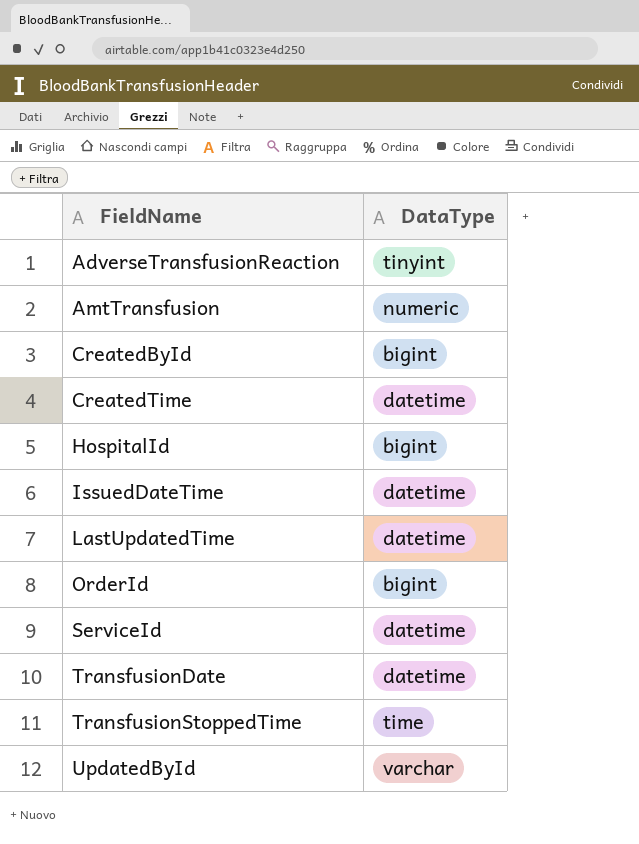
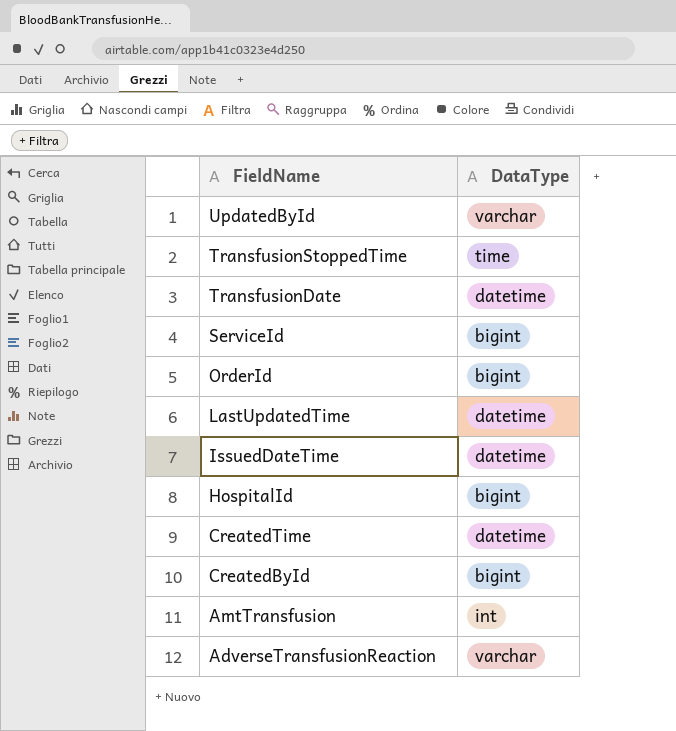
row order: FieldName ascending -> FieldName descending
ServiceId | DataType: datetime -> bigint
AmtTransfusion | DataType: numeric -> int
AdverseTransfusionReaction | DataType: tinyint -> varchar

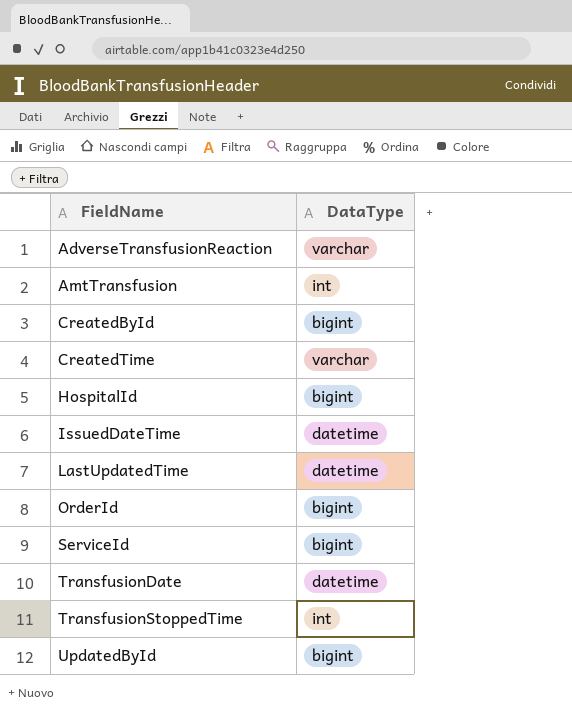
row order: FieldName descending -> FieldName ascending
CreatedTime | DataType: datetime -> varchar
TransfusionStoppedTime | DataType: time -> int
UpdatedById | DataType: varchar -> bigint

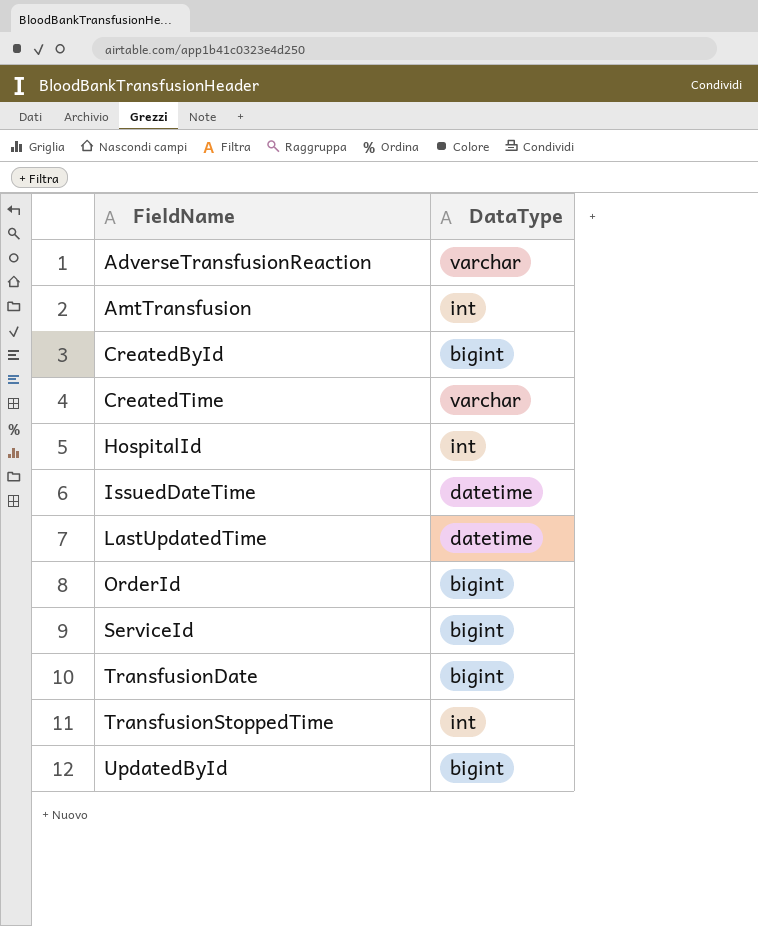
HospitalId | DataType: bigint -> int
TransfusionDate | DataType: datetime -> bigint

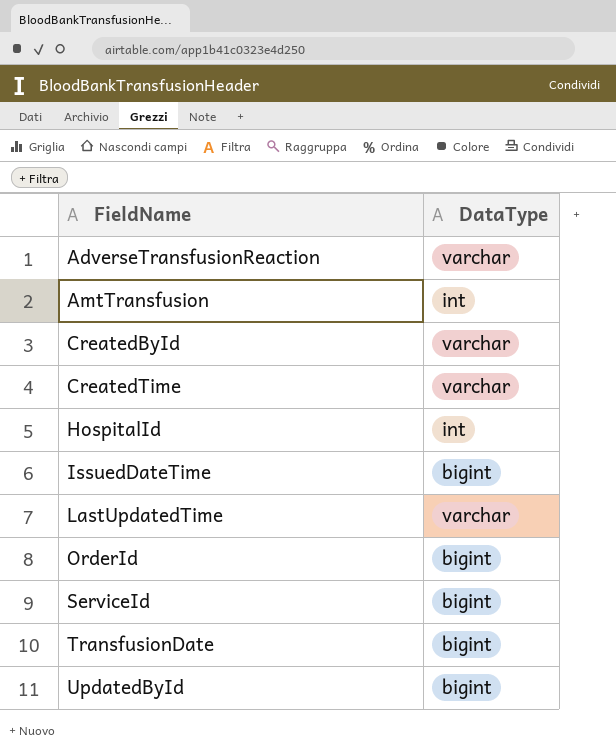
row TransfusionStoppedTime: int -> none
CreatedById | DataType: bigint -> varchar
IssuedDateTime | DataType: datetime -> bigint
LastUpdatedTime | DataType: datetime -> varchar

